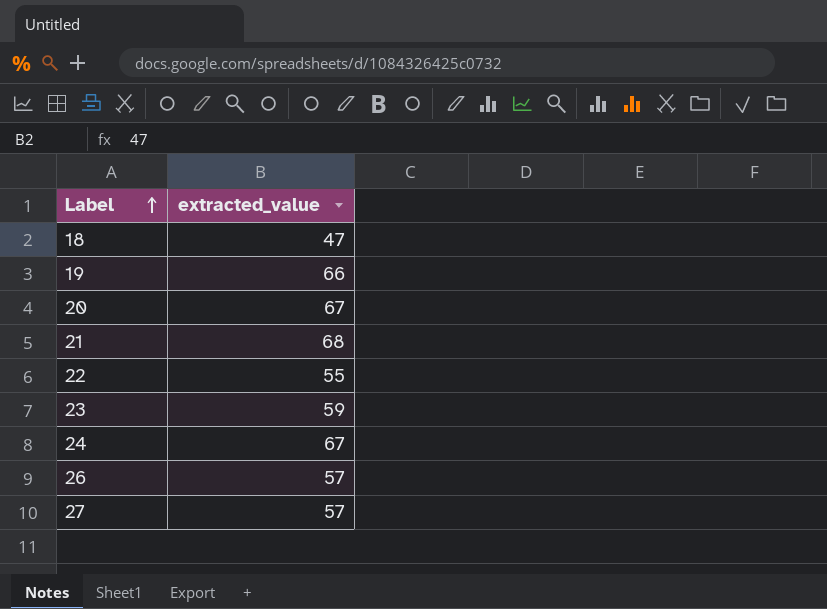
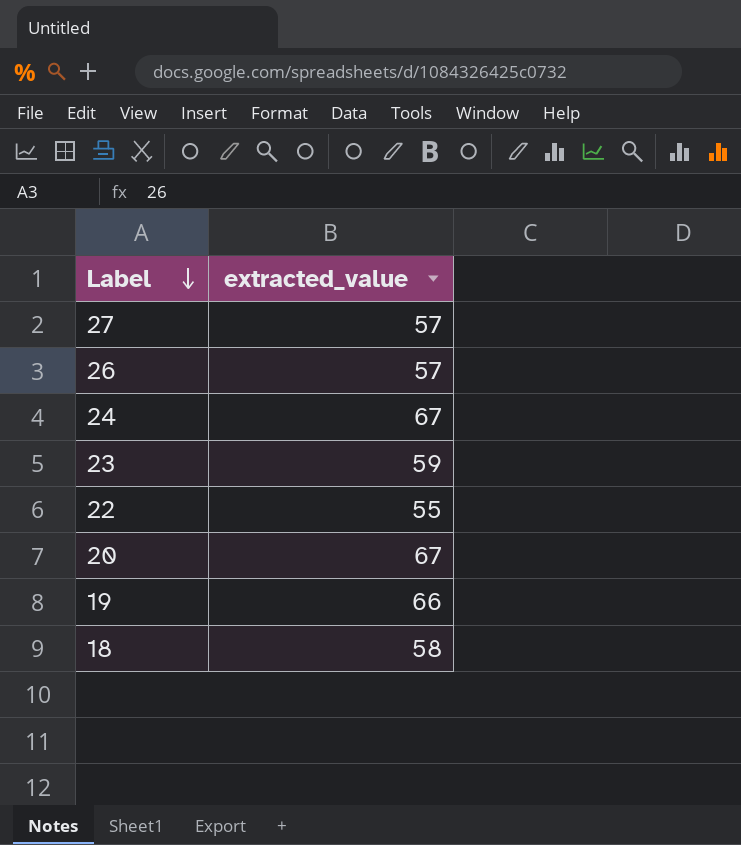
row order: Label ascending -> Label descending
row 21: 68 -> none
18 | extracted_value: 47 -> 58

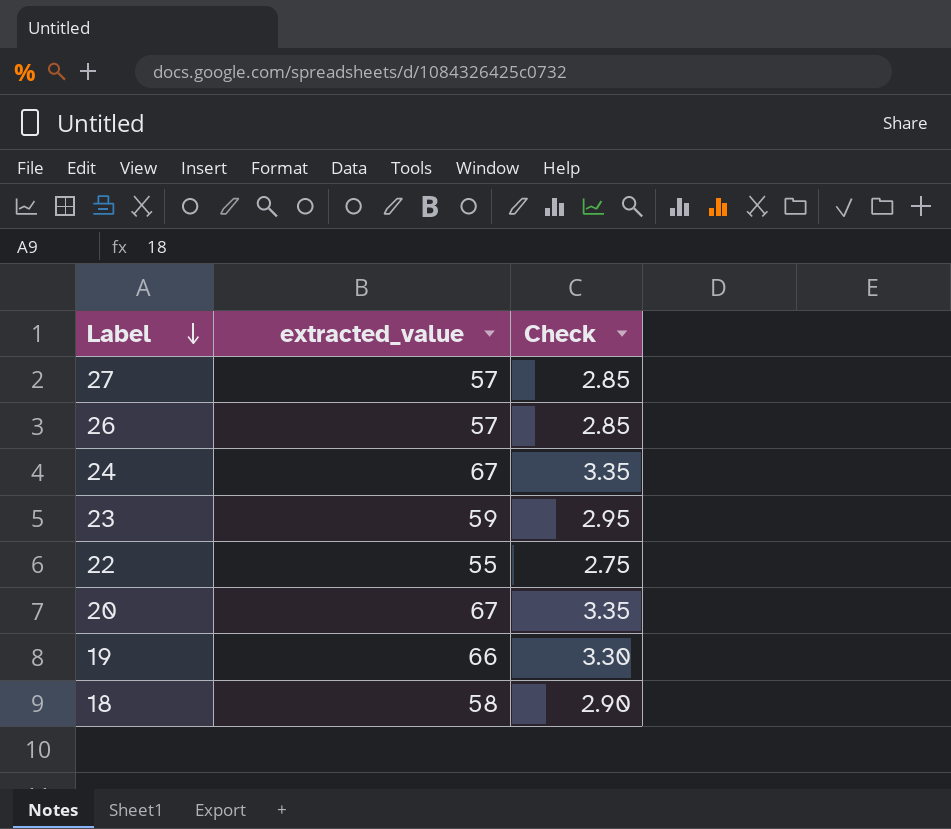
column Check | formula: none -> [extracted_value] * 0.05

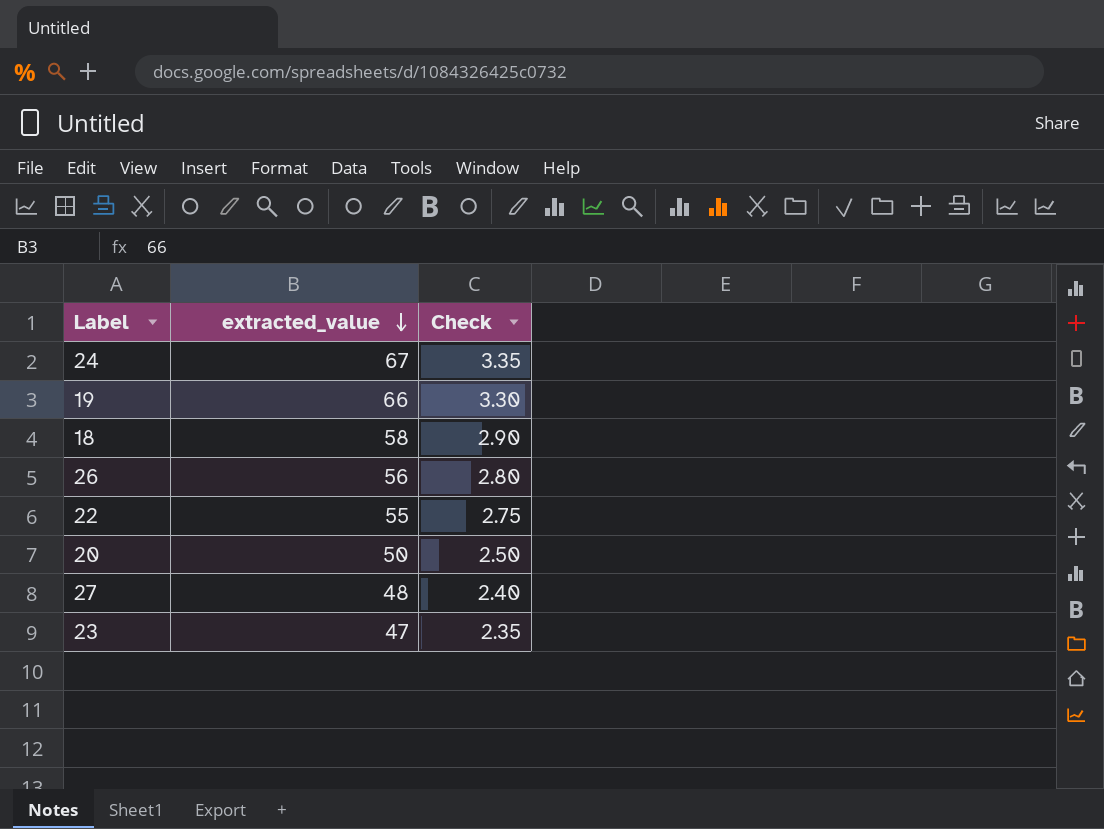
row order: Label descending -> extracted_value descending
26 | extracted_value: 57 -> 56
26 | Check: 2.85 -> 2.80
20 | extracted_value: 67 -> 50
20 | Check: 3.35 -> 2.50
27 | extracted_value: 57 -> 48
27 | Check: 2.85 -> 2.40
23 | extracted_value: 59 -> 47
23 | Check: 2.95 -> 2.35

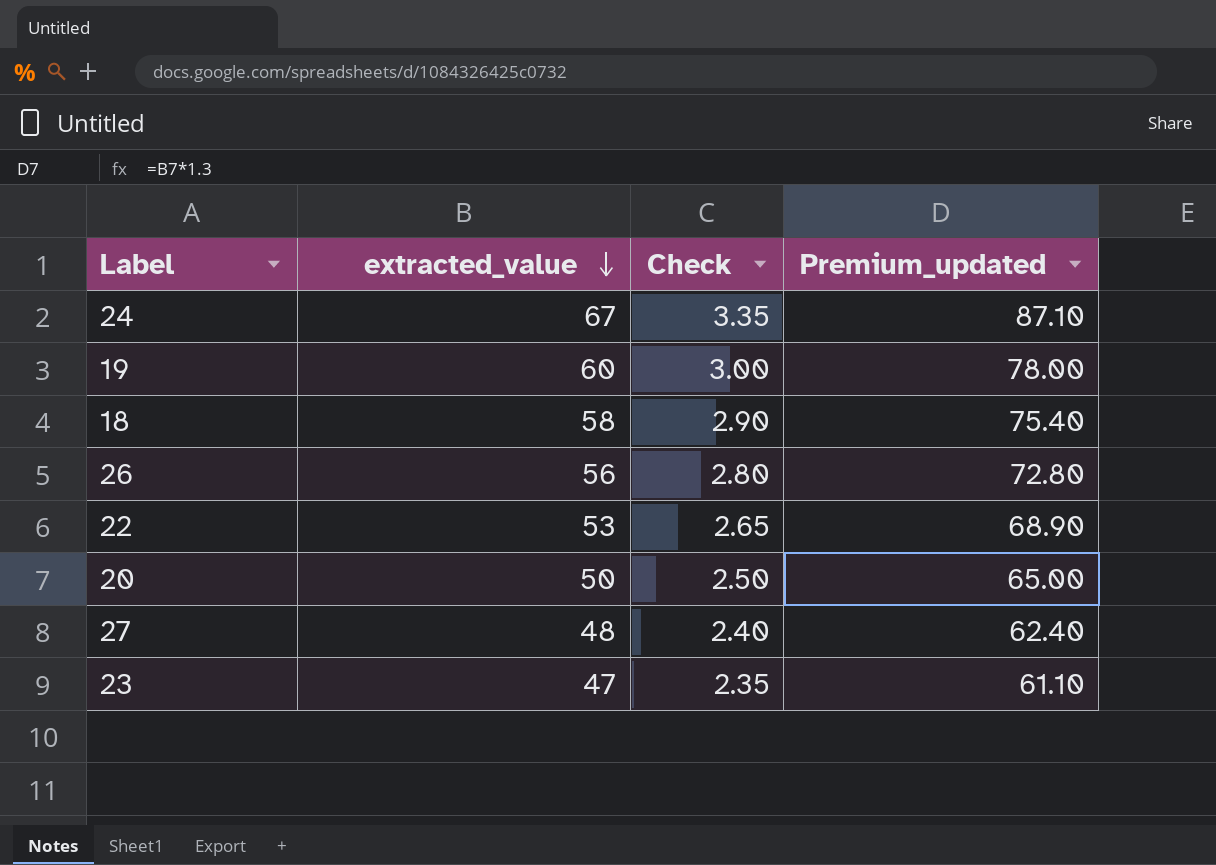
column Premium_updated | formula: none -> [extracted_value] * 1.3
19 | extracted_value: 66 -> 60
19 | Check: 3.30 -> 3.00
22 | extracted_value: 55 -> 53
22 | Check: 2.75 -> 2.65

